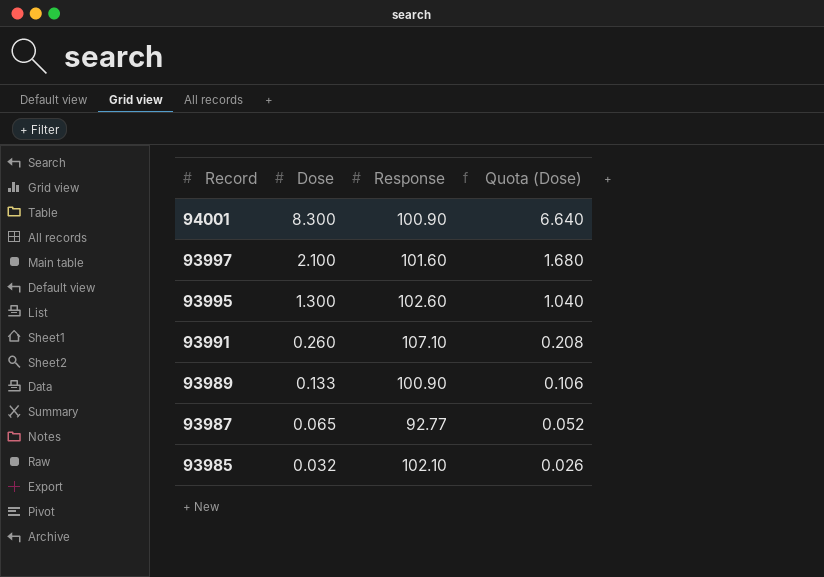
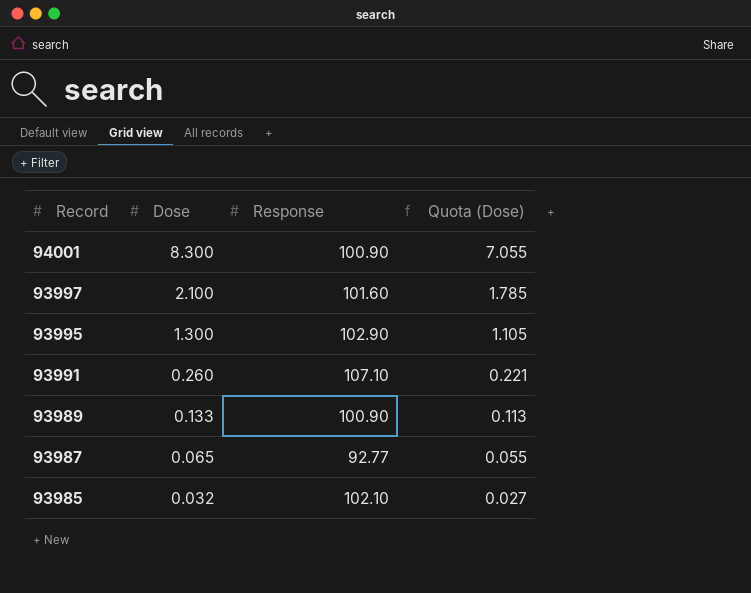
column Quota (Dose) | formula: [Dose] * 0.8 -> [Dose] * 0.85
93995 | Response: 102.60 -> 102.90

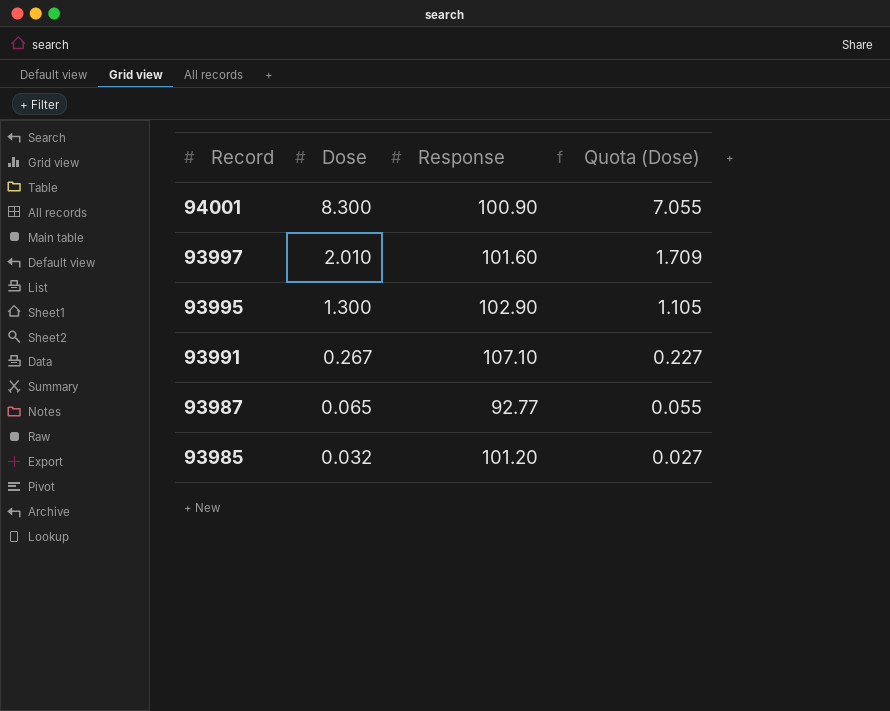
row 93989: 0.133 | 100.90 | 0.113 -> none
93997 | Dose: 2.100 -> 2.010
93997 | Quota (Dose): 1.785 -> 1.709
93991 | Dose: 0.260 -> 0.267
93991 | Quota (Dose): 0.221 -> 0.227
93985 | Response: 102.10 -> 101.20

